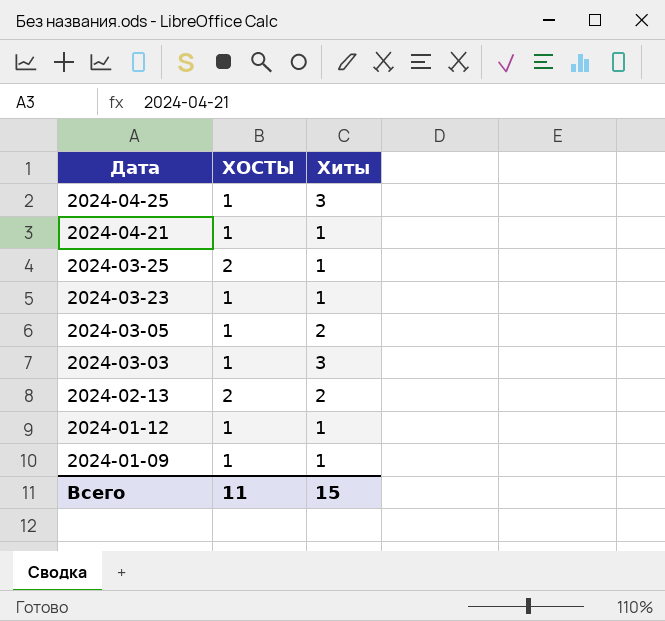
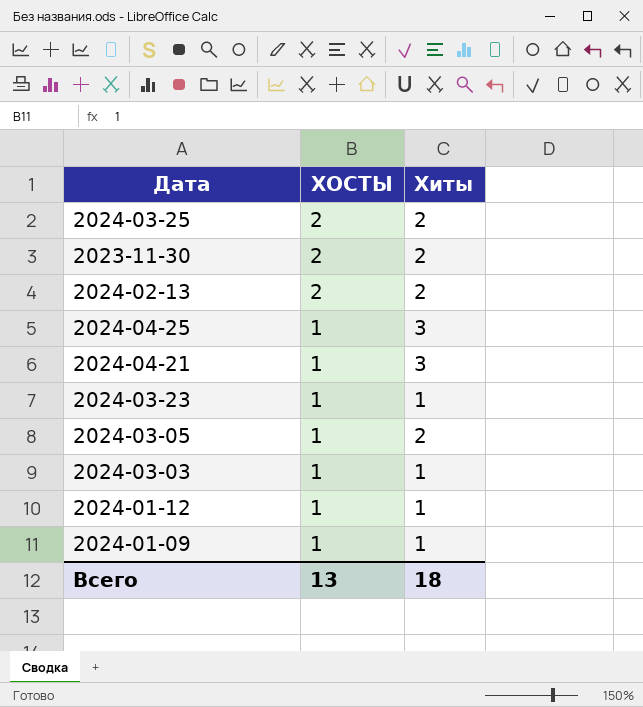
row order: Дата descending -> ХОСТЫ descending
2024-03-25 | Хиты: 1 -> 2
row 2023-11-30: none -> 2 | 2
2024-04-21 | Хиты: 1 -> 3
2024-03-03 | Хиты: 3 -> 1
Всего | ХОСТЫ: 11 -> 13
Всего | Хиты: 15 -> 18

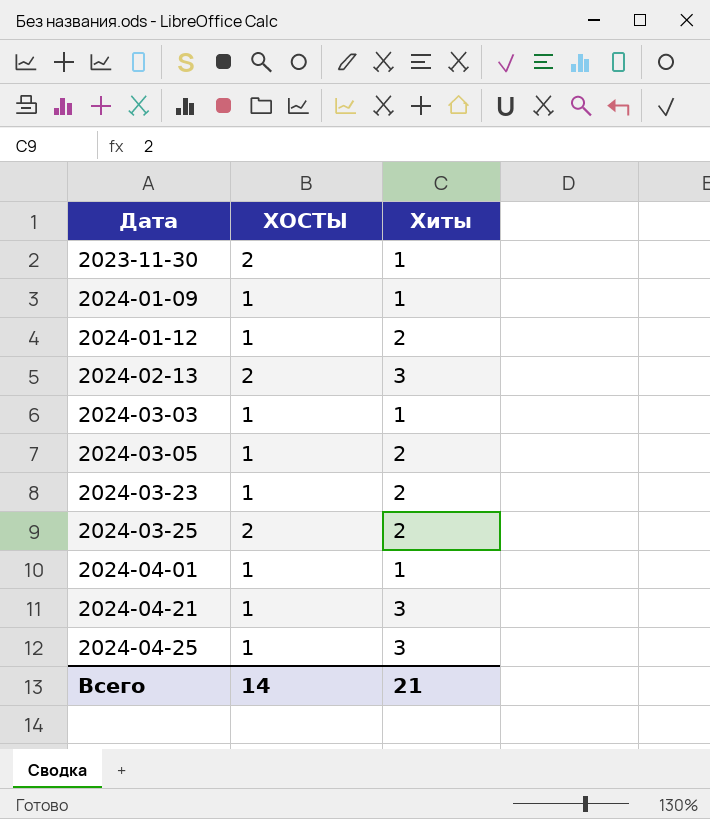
row order: ХОСТЫ descending -> Дата ascending
2023-11-30 | Хиты: 2 -> 1
2024-01-12 | Хиты: 1 -> 2
2024-02-13 | Хиты: 2 -> 3
2024-03-23 | Хиты: 1 -> 2
row 2024-04-01: none -> 1 | 1
Всего | ХОСТЫ: 13 -> 14
Всего | Хиты: 18 -> 21

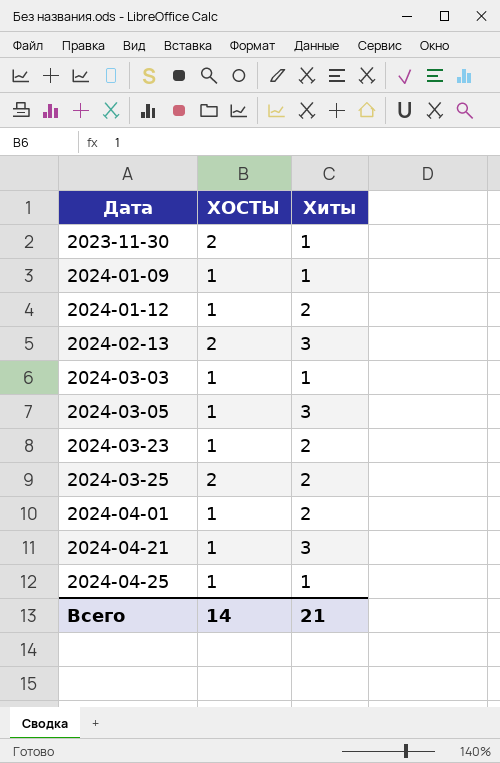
2024-03-05 | Хиты: 2 -> 3
2024-04-01 | Хиты: 1 -> 2
2024-04-25 | Хиты: 3 -> 1

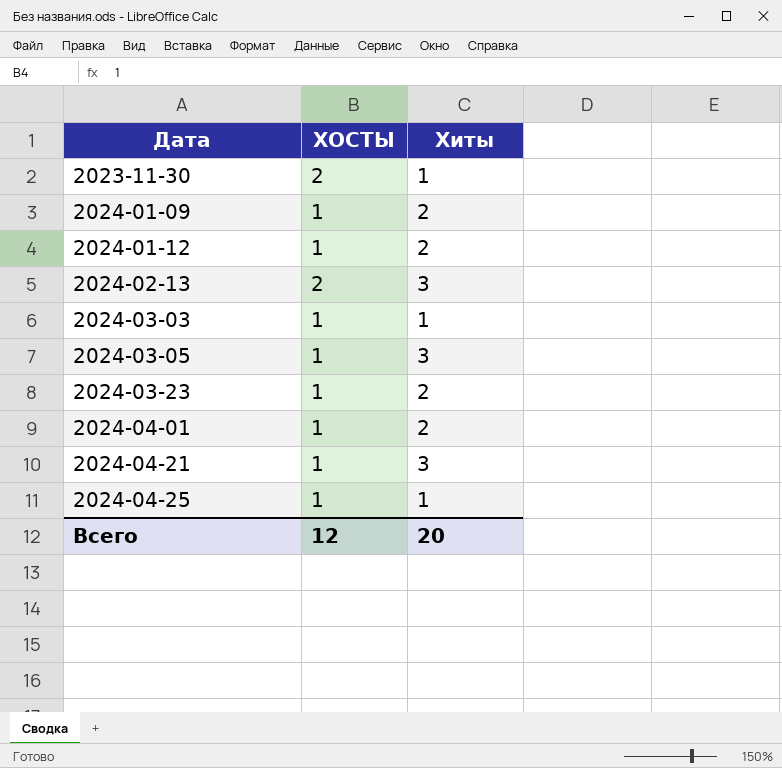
row 2024-03-25: 2 | 2 -> none
2024-01-09 | Хиты: 1 -> 2
Всего | ХОСТЫ: 14 -> 12
Всего | Хиты: 21 -> 20

